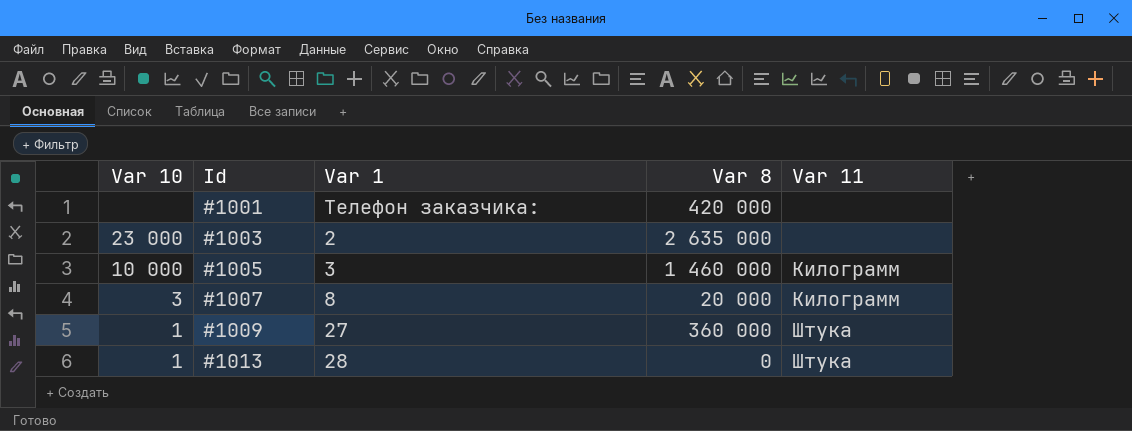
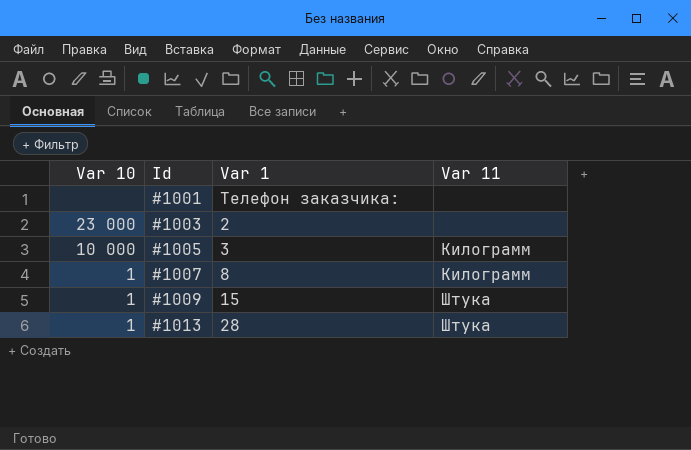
column Var 8 | position: 4 -> none
#1007 | Var 10: 3 -> 1
#1009 | Var 1: 27 -> 15

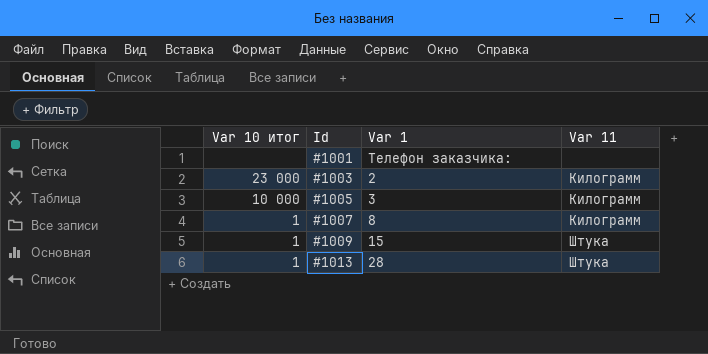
column name: Var 10 -> Var 10 итог
#1003 | Var 11: none -> Килограмм

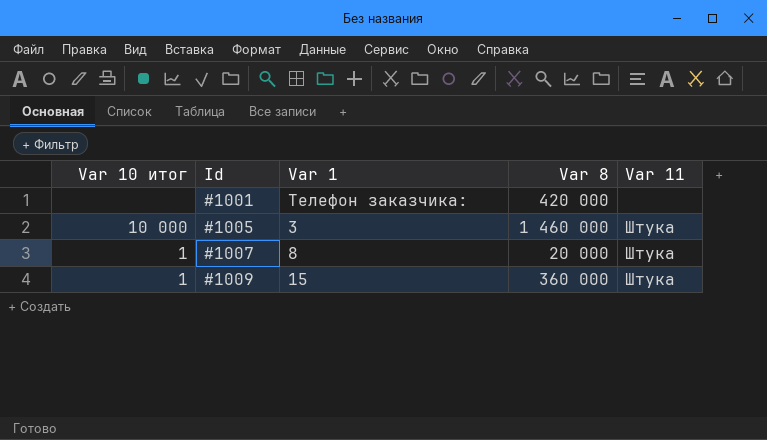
column Var 8 | position: none -> 4
row #1003: 23 000 | 2 | Килограмм -> none
row #1013: 1 | 28 | Штука -> none
#1005 | Var 11: Килограмм -> Штука
#1007 | Var 11: Килограмм -> Штука

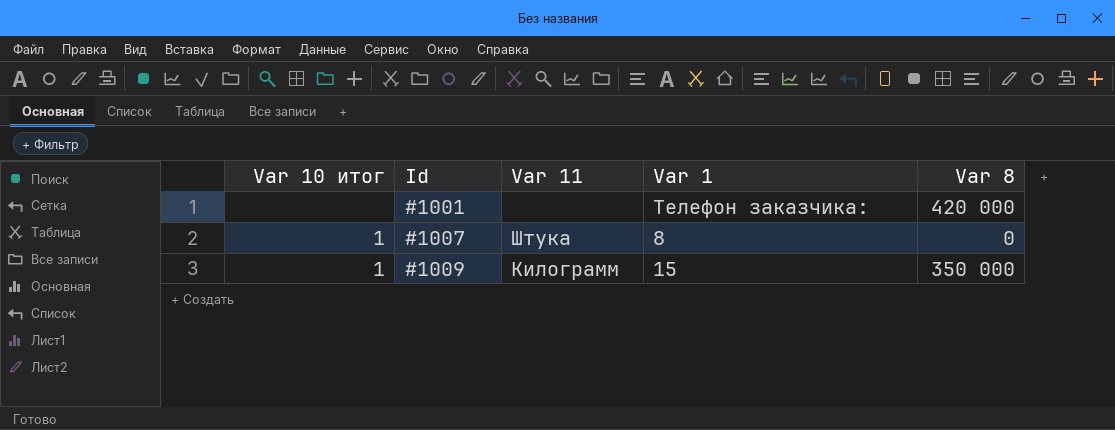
column Var 11 | position: 5 -> 3
row #1005: 10 000 | 3 | 1 460 000 | Штука -> none
#1007 | Var 8: 20 000 -> 0
#1009 | Var 11: Штука -> Килограмм
#1009 | Var 8: 360 000 -> 350 000

